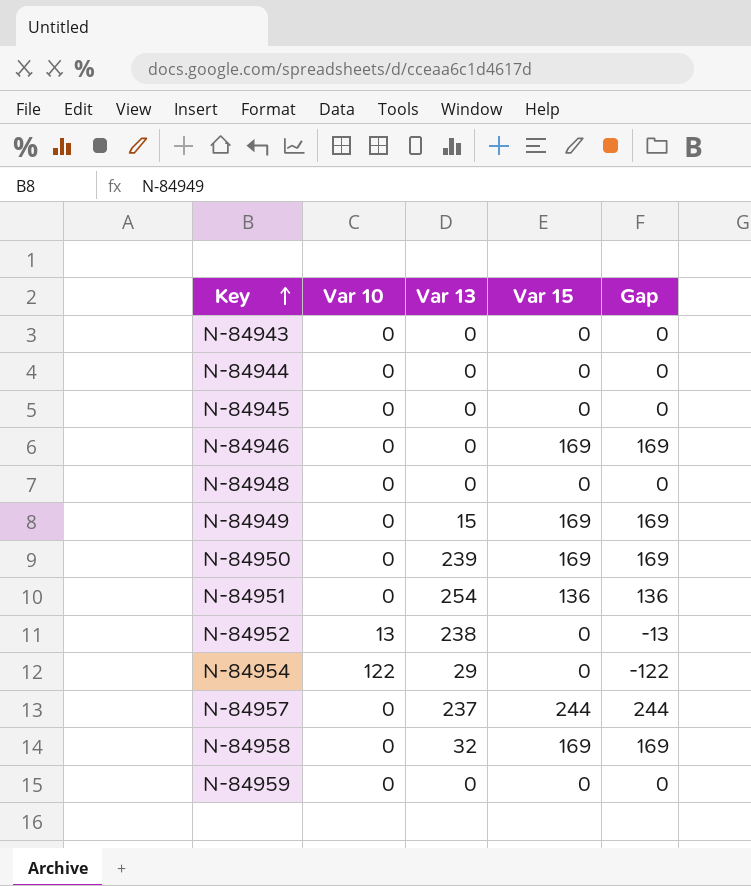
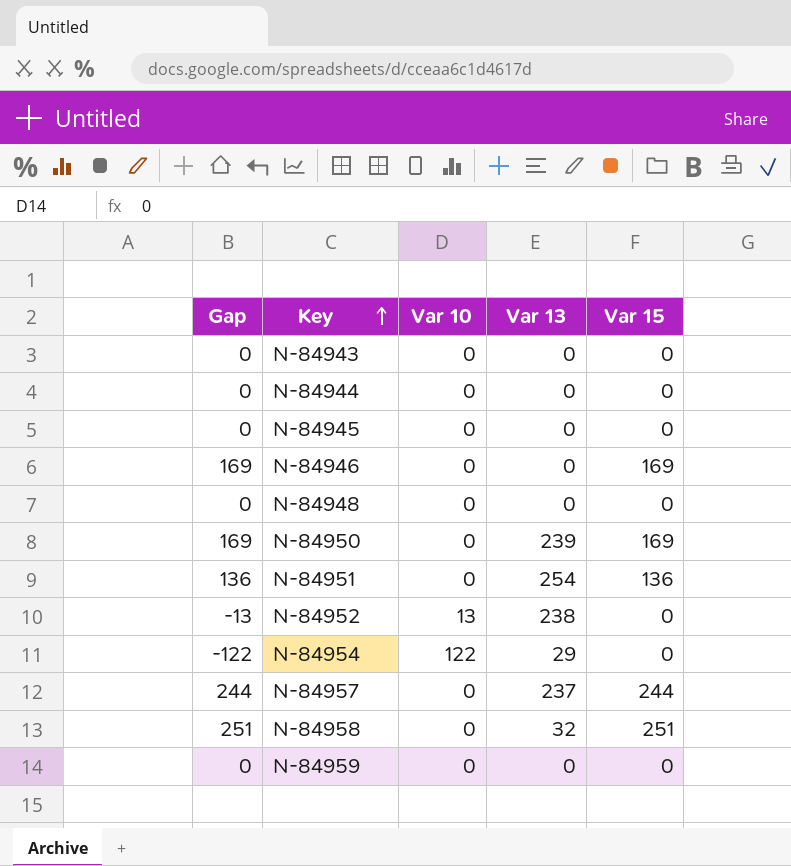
column Gap | position: 5 -> 1
row N-84949: 0 | 15 | 169 | 169 -> none
N-84958 | Gap: 169 -> 251
N-84958 | Var 15: 169 -> 251

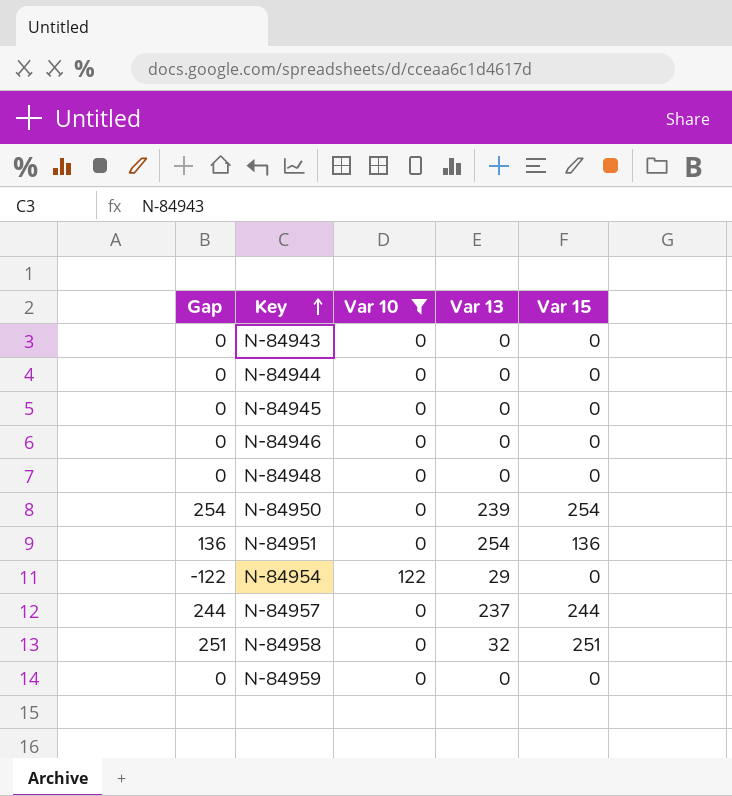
filter: none -> Var 10 != 13
N-84946 | Gap: 169 -> 0
N-84946 | Var 15: 169 -> 0
N-84950 | Gap: 169 -> 254
N-84950 | Var 15: 169 -> 254

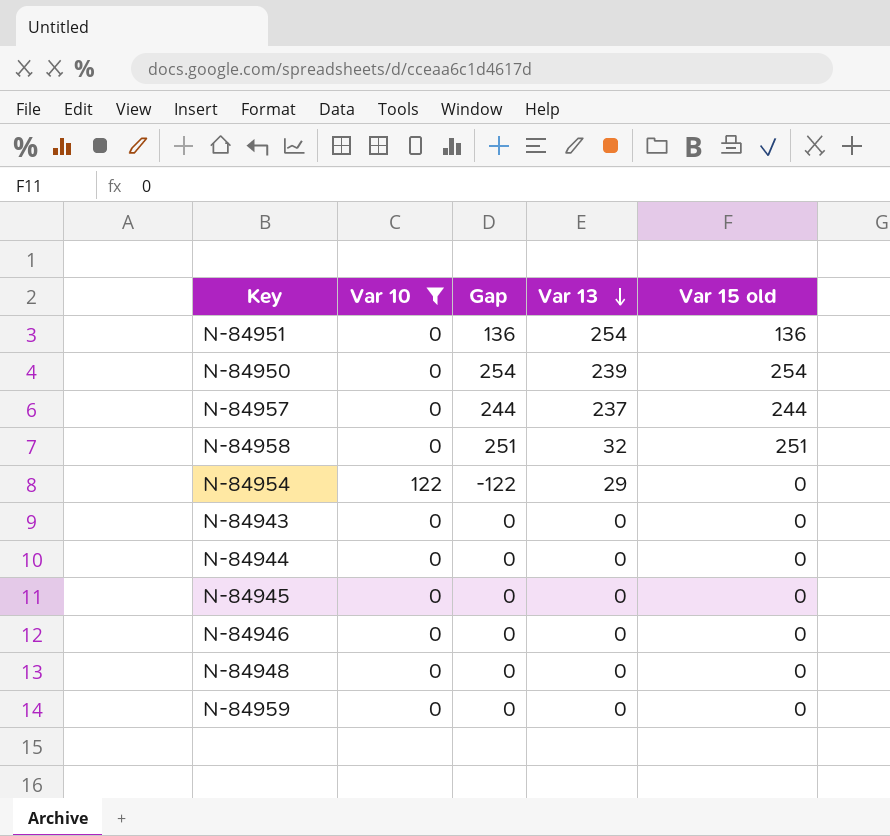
row order: Key ascending -> Var 13 descending
column Gap | position: 1 -> 3
column name: Var 15 -> Var 15 old

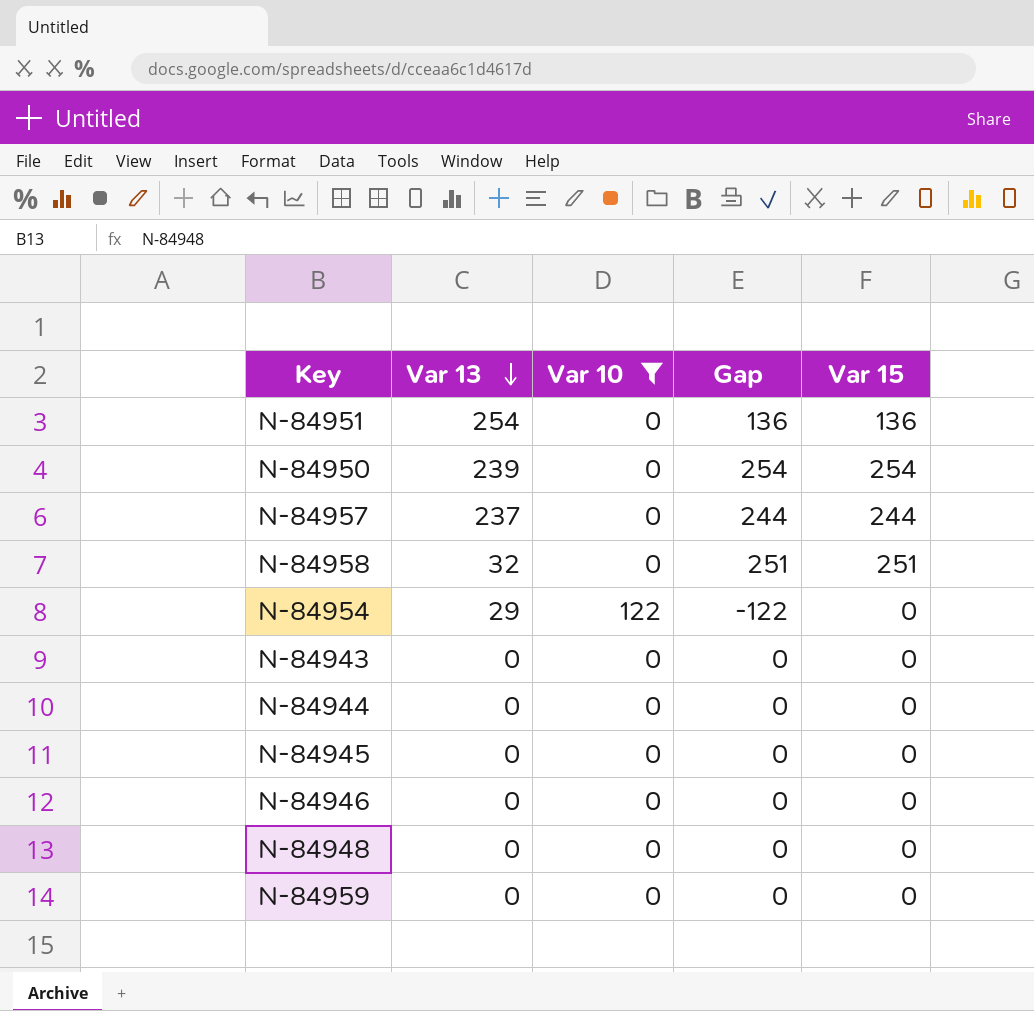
column Var 13 | position: 4 -> 2
column name: Var 15 old -> Var 15

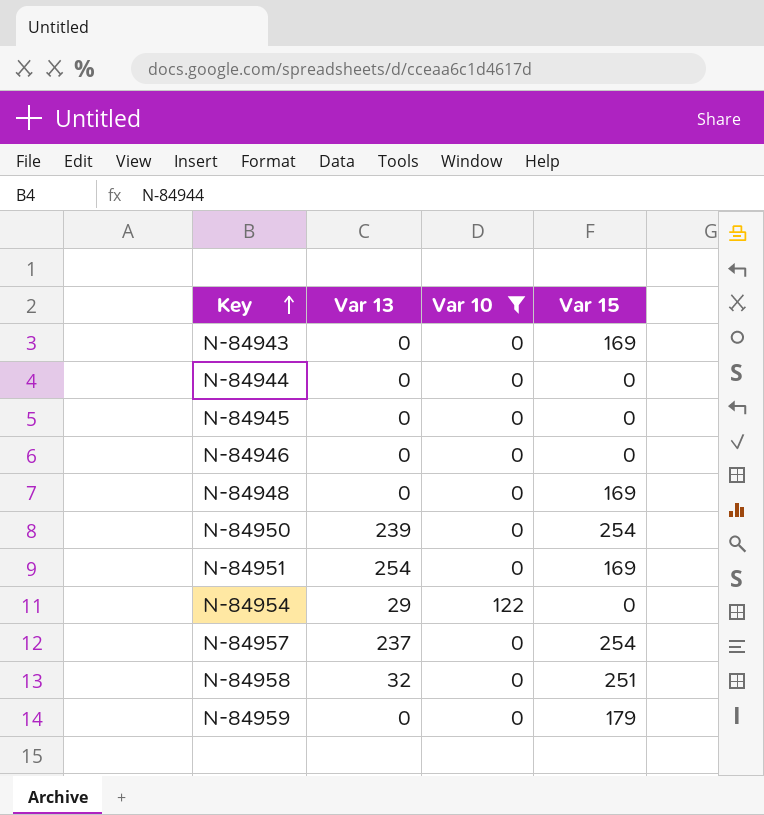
row order: Var 13 descending -> Key ascending
column Gap | formula: [Var 15] - [Var 10] -> none
N-84943 | Var 15: 0 -> 169
N-84948 | Var 15: 0 -> 169
N-84951 | Var 15: 136 -> 169
N-84957 | Var 15: 244 -> 254
N-84959 | Var 15: 0 -> 179

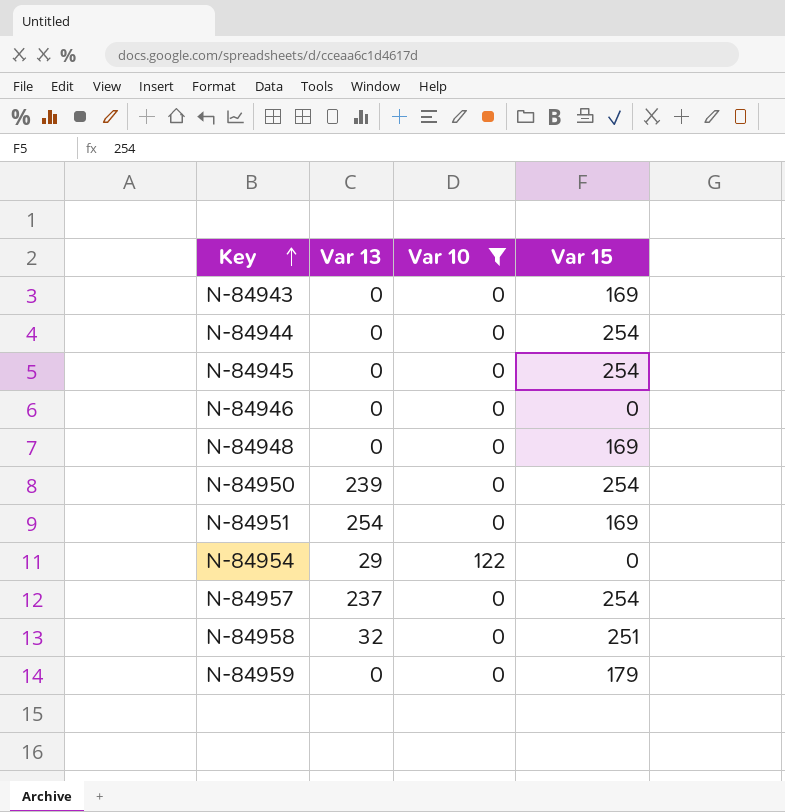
N-84944 | Var 15: 0 -> 254
N-84945 | Var 15: 0 -> 254

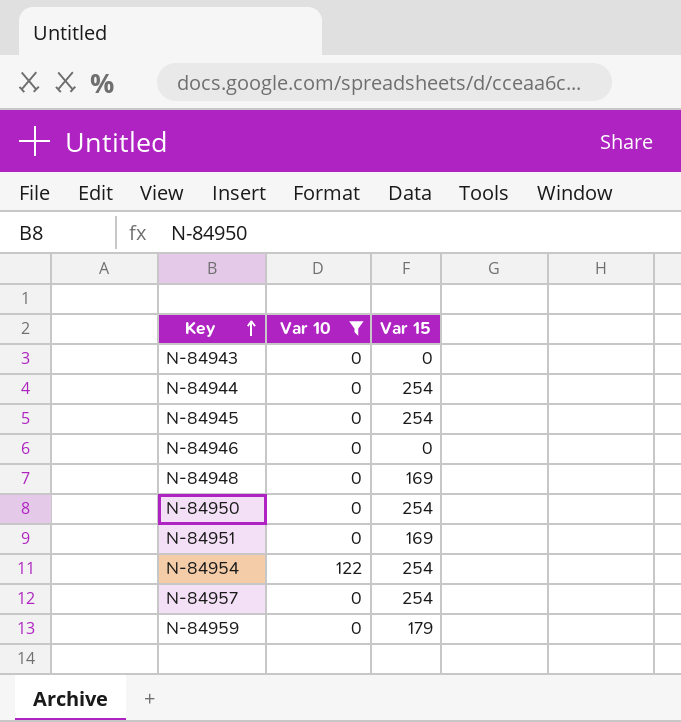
column Var 13 | position: 2 -> none
row N-84958: 32 | 0 | 251 -> none
N-84943 | Var 15: 169 -> 0
N-84954 | Var 15: 0 -> 254

